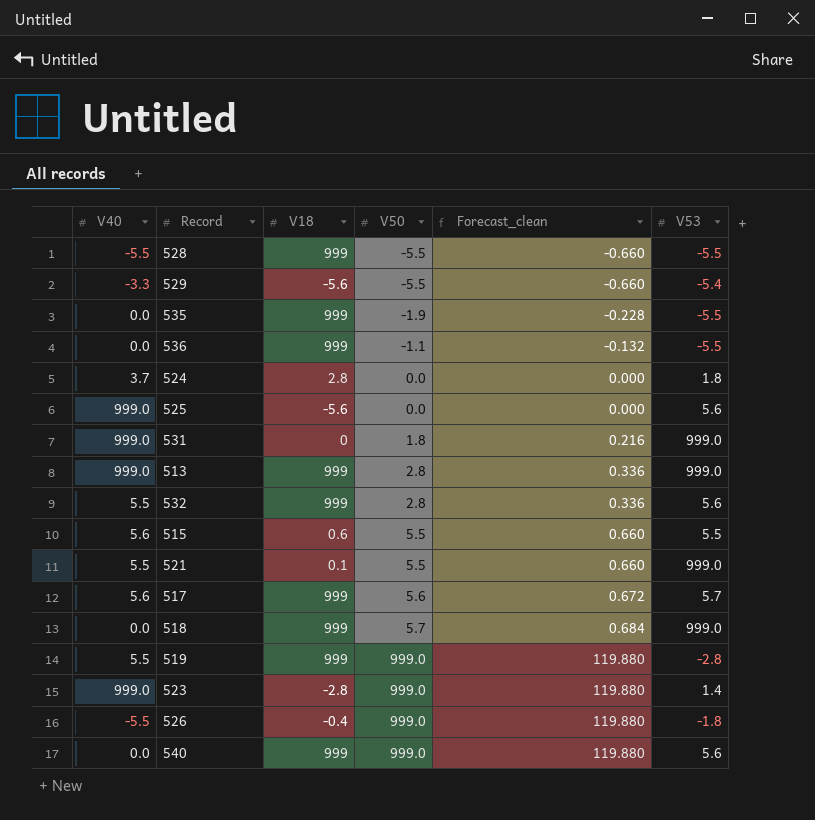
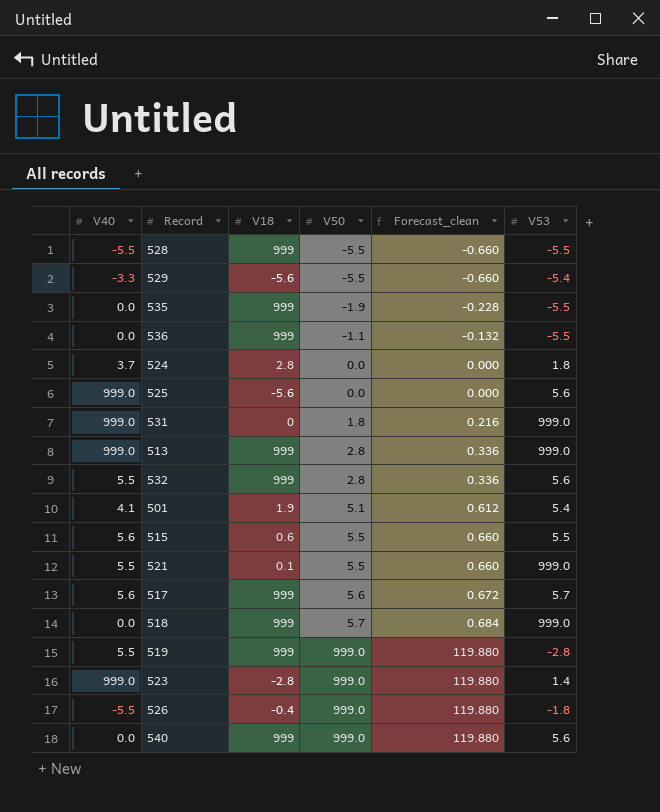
row 501: none -> 4.1 | 1.9 | 5.1 | 0.612 | 5.4

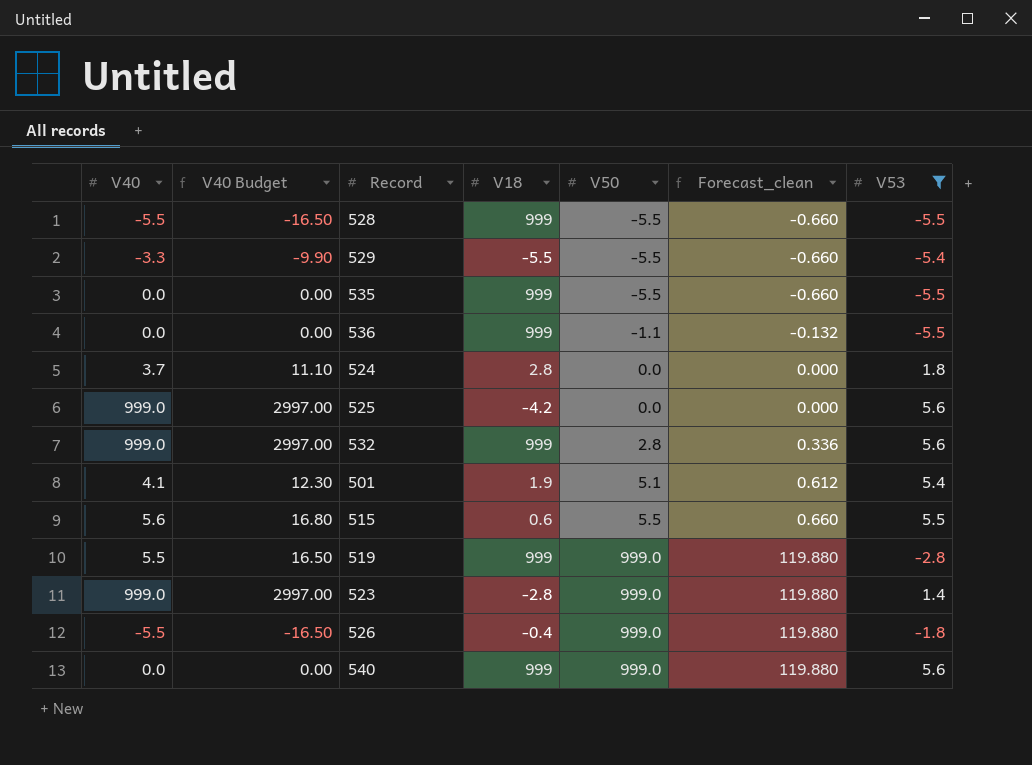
filter: none -> V53 <= 5.6
column V40 Budget | formula: none -> [V40] * 3
529 | V18: -5.6 -> -5.5
535 | V50: -1.9 -> -5.5
535 | Forecast_clean: -0.228 -> -0.660
525 | V18: -5.6 -> -4.2
532 | V40: 5.5 -> 999.0

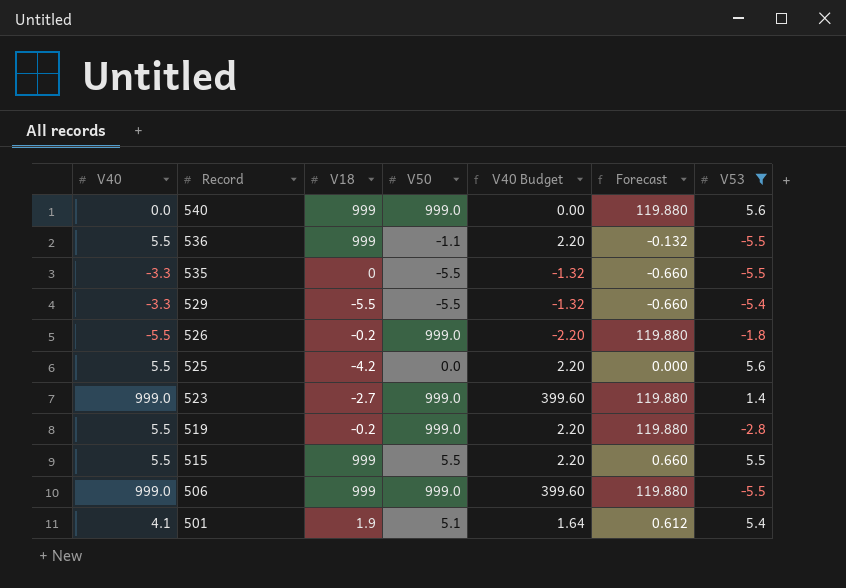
row order: V50 ascending -> Record descending
column V40 Budget | formula: [V40] * 3 -> [V40] * 0.4
column V40 Budget | position: 2 -> 5
column name: Forecast_clean -> Forecast
row 528: -5.5 | -16.50 | 999 | -5.5 | -0.660 | -5.5 -> none
row 524: 3.7 | 11.10 | 2.8 | 0.0 | 0.000 | 1.8 -> none
row 532: 999.0 | 2997.00 | 999 | 2.8 | 0.336 | 5.6 -> none
536 | V40: 0.0 -> 5.5
535 | V40: 0.0 -> -3.3
535 | V18: 999 -> 0
526 | V18: -0.4 -> -0.2
525 | V40: 999.0 -> 5.5
523 | V18: -2.8 -> -2.7
519 | V18: 999 -> -0.2
515 | V40: 5.6 -> 5.5
515 | V18: 0.6 -> 999
row 506: none -> 999.0 | 999 | 999.0 | 399.60 | 119.880 | -5.5

